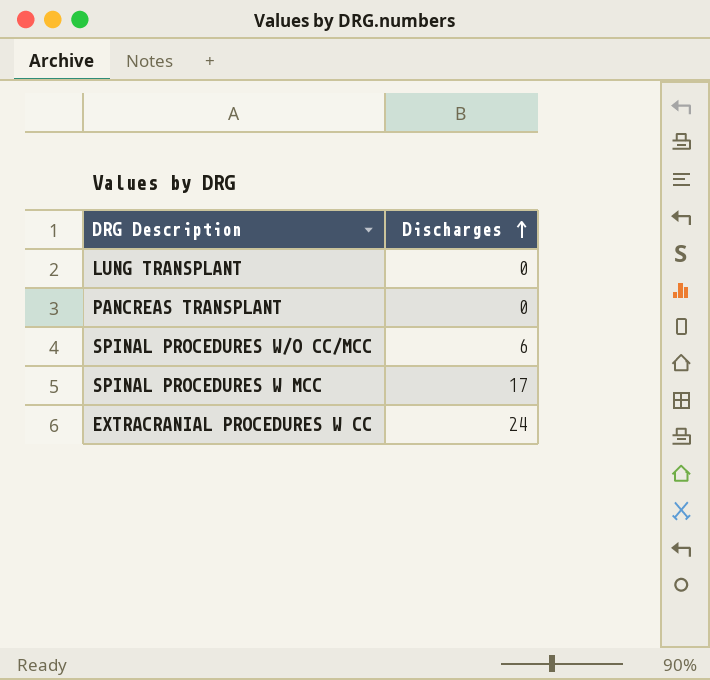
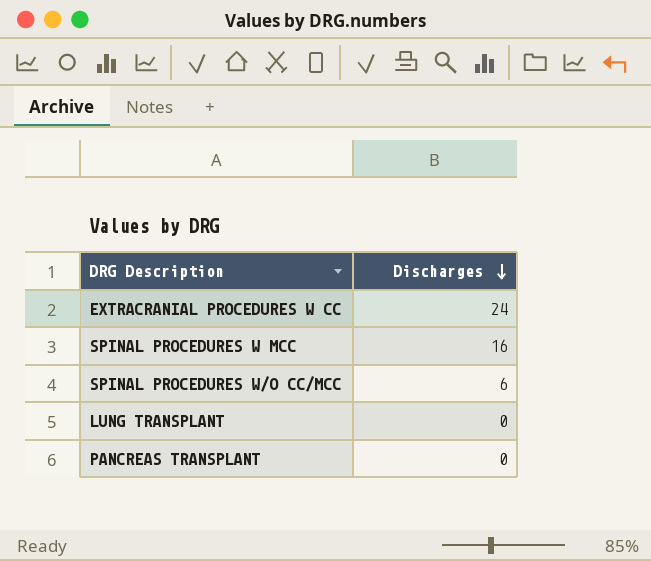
row order: Discharges ascending -> Discharges descending
SPINAL PROCEDURES W MCC | Discharges: 17 -> 16

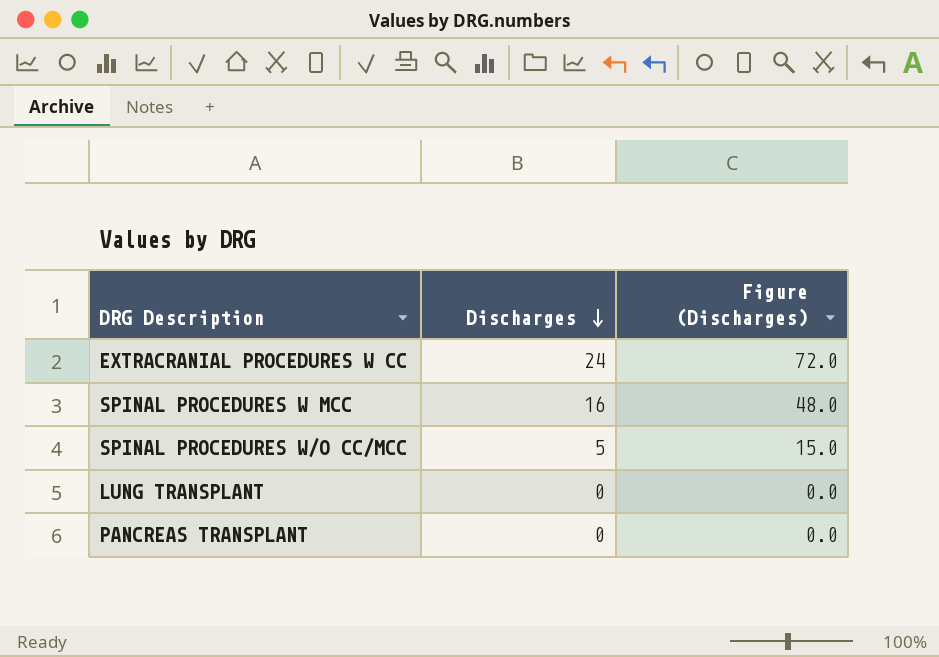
column Figure (Discharges) | formula: none -> [Discharges] * 3
SPINAL PROCEDURES W/O CC/MCC | Discharges: 6 -> 5

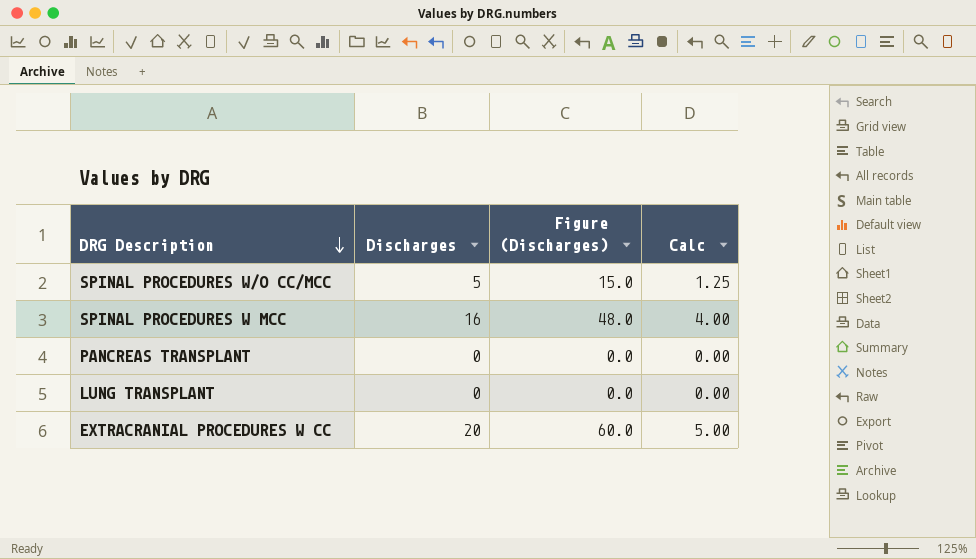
row order: Discharges descending -> DRG Description descending
column Calc | formula: none -> [Discharges] * 0.25
EXTRACRANIAL PROCEDURES W CC | Discharges: 24 -> 20
EXTRACRANIAL PROCEDURES W CC | Figure (Discharges): 72.0 -> 60.0

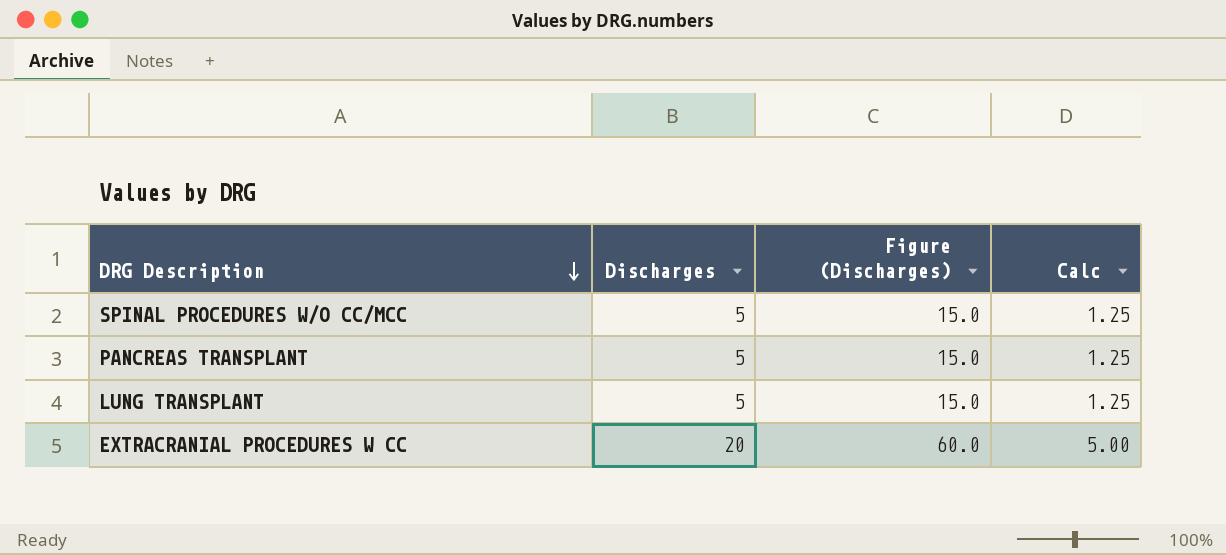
row SPINAL PROCEDURES W MCC: 16 | 48.0 | 4.00 -> none
PANCREAS TRANSPLANT | Discharges: 0 -> 5
PANCREAS TRANSPLANT | Figure (Discharges): 0.0 -> 15.0
PANCREAS TRANSPLANT | Calc: 0.00 -> 1.25
LUNG TRANSPLANT | Discharges: 0 -> 5
LUNG TRANSPLANT | Figure (Discharges): 0.0 -> 15.0
LUNG TRANSPLANT | Calc: 0.00 -> 1.25

